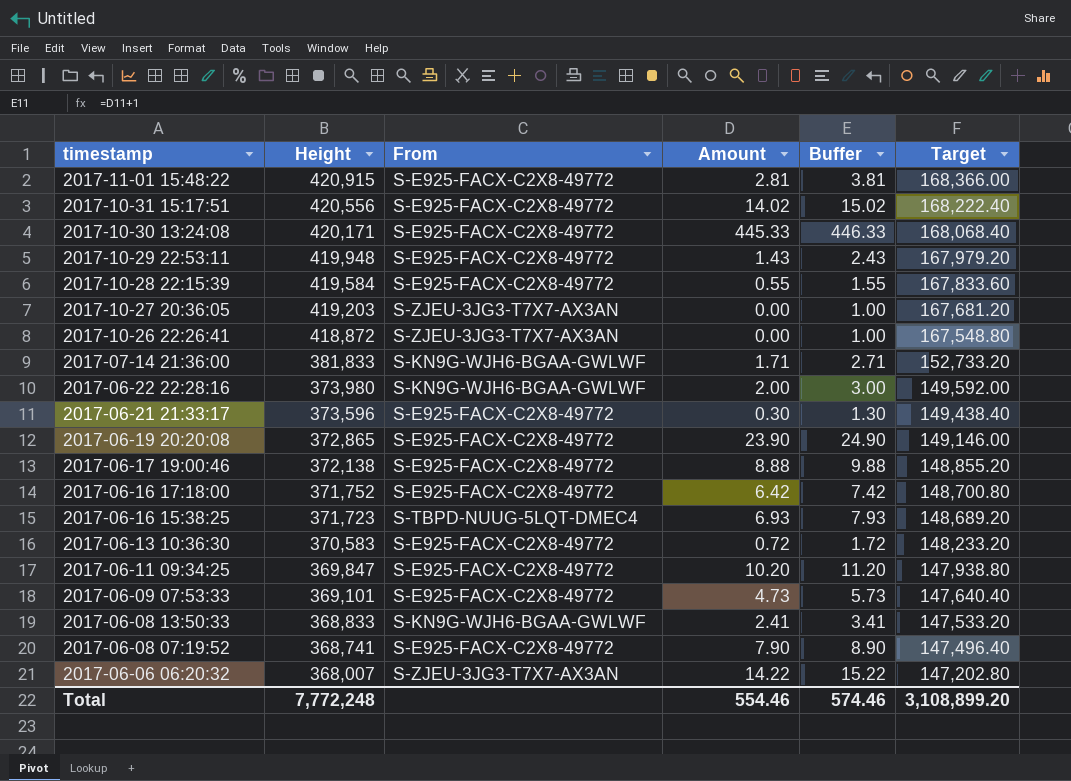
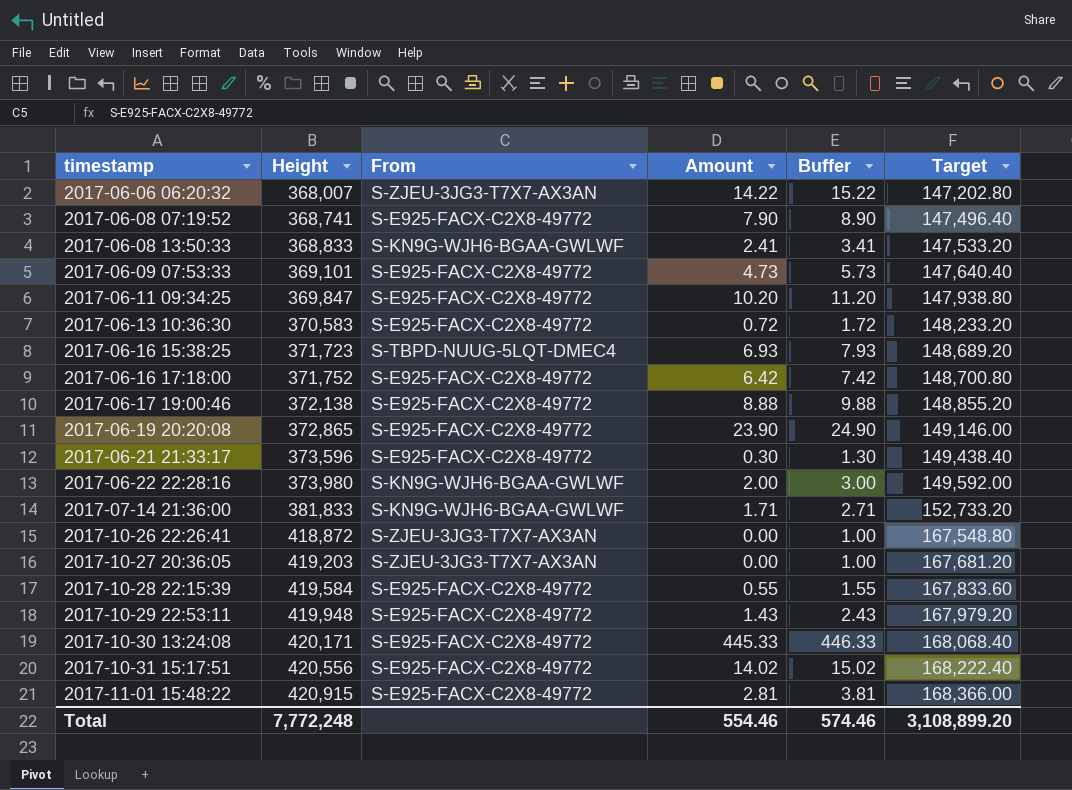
row order: timestamp descending -> timestamp ascending

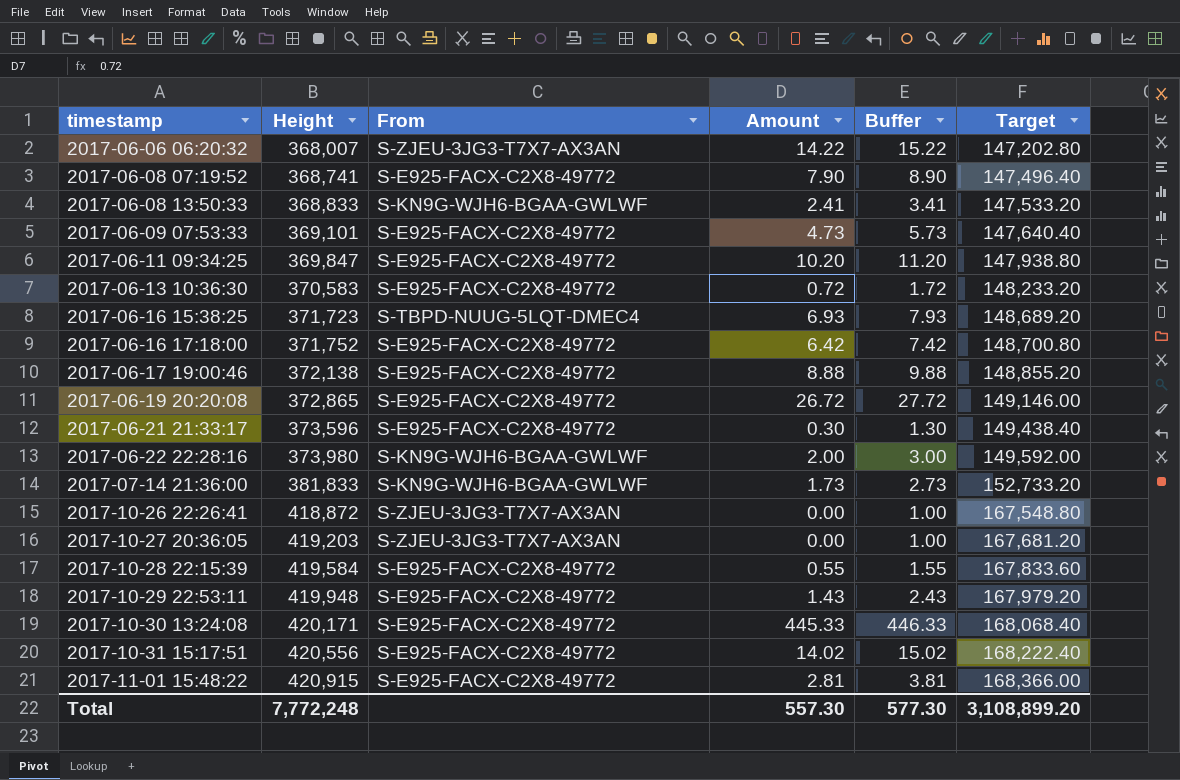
2017-06-19 20:20:08 | Amount: 23.90 -> 26.72
2017-06-19 20:20:08 | Buffer: 24.90 -> 27.72
2017-07-14 21:36:00 | Amount: 1.71 -> 1.73
2017-07-14 21:36:00 | Buffer: 2.71 -> 2.73
Total | Amount: 554.46 -> 557.30
Total | Buffer: 574.46 -> 577.30

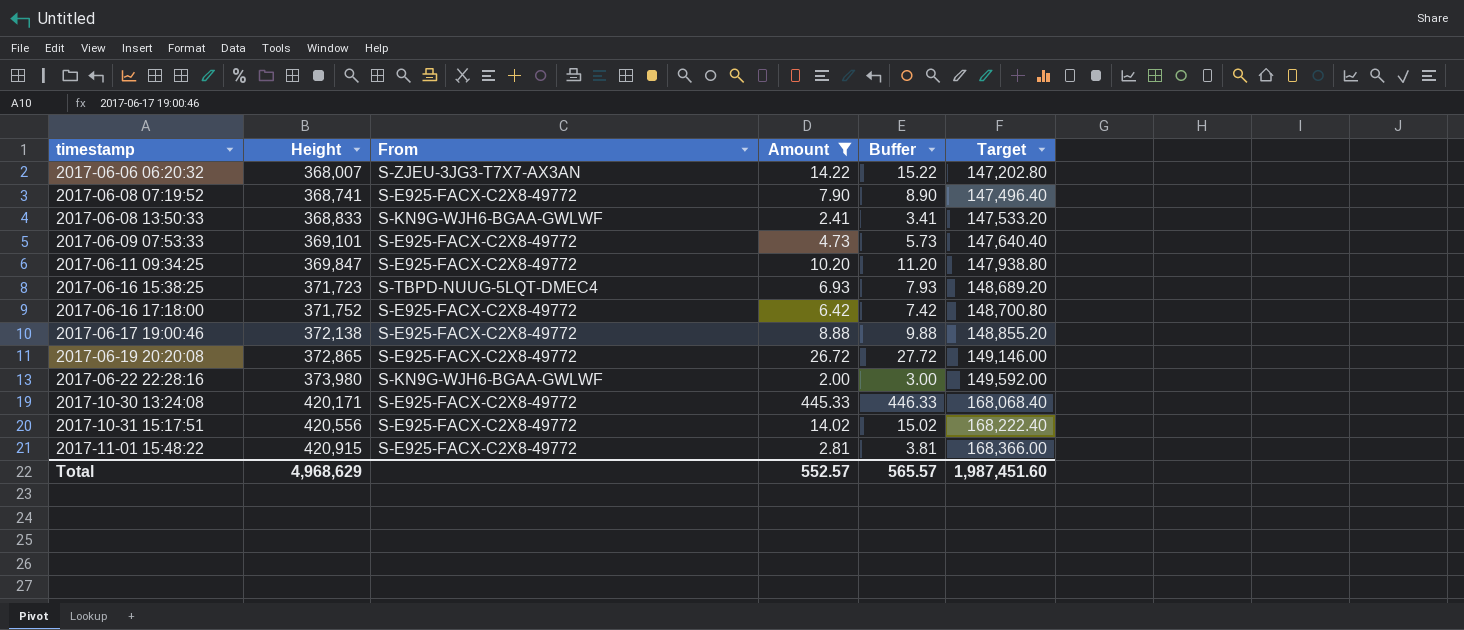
filter: none -> Amount >= 2.00
Total | Height: 7,772,248 -> 4,968,629
Total | Amount: 557.30 -> 552.57
Total | Buffer: 577.30 -> 565.57
Total | Target: 3,108,899.20 -> 1,987,451.60

